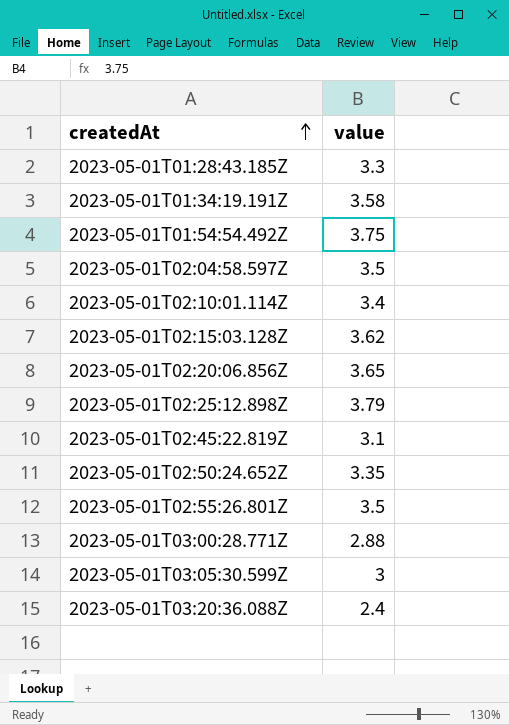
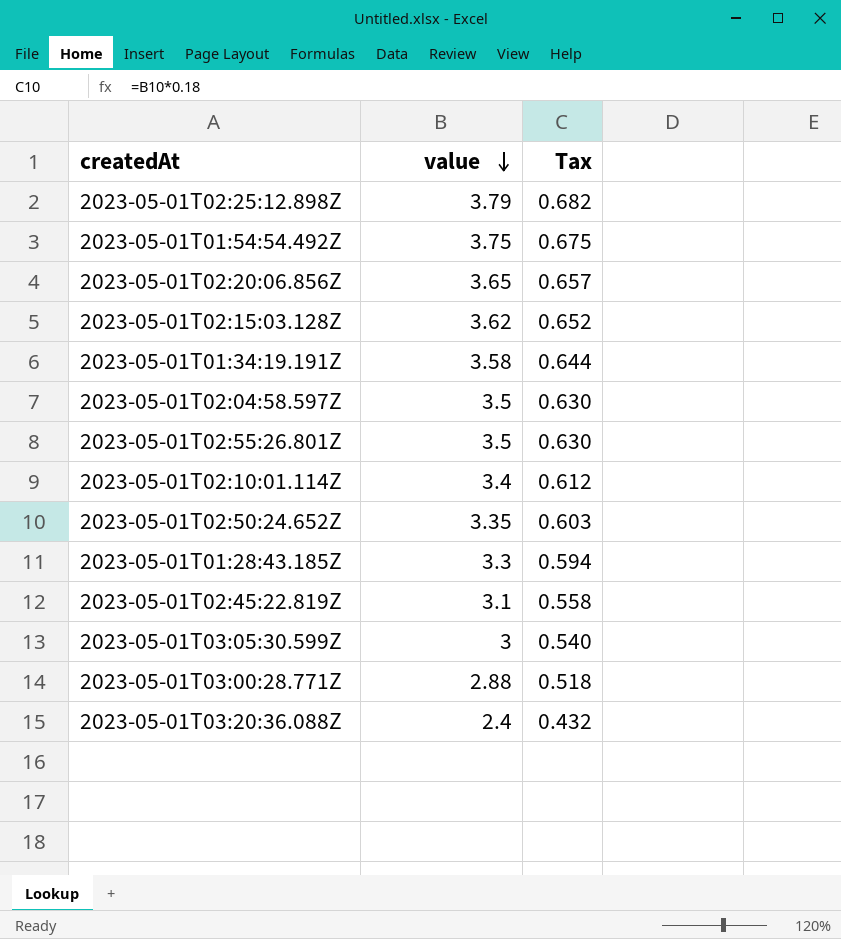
row order: createdAt ascending -> value descending
column Tax | formula: none -> [value] * 0.18

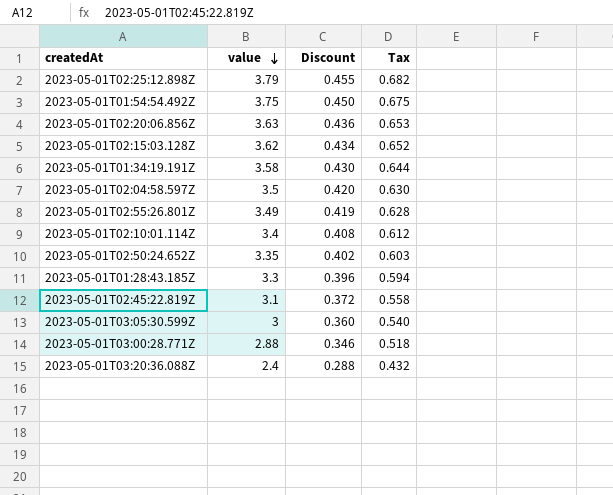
column Discount | formula: none -> [value] * 0.12
2023-05-01T02:20:06.856Z | value: 3.65 -> 3.63
2023-05-01T02:20:06.856Z | Tax: 0.657 -> 0.653
2023-05-01T02:55:26.801Z | value: 3.5 -> 3.49
2023-05-01T02:55:26.801Z | Tax: 0.630 -> 0.628

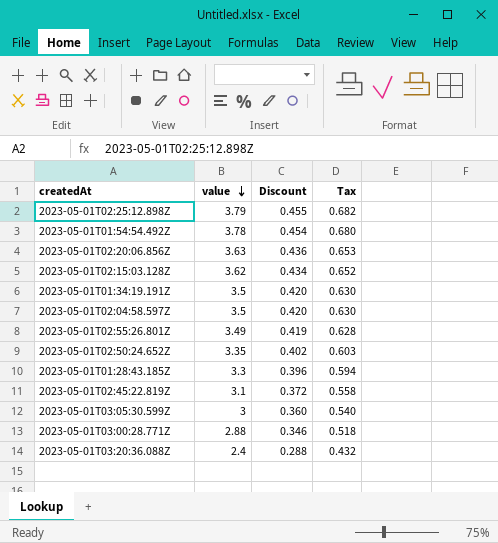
row 2023-05-01T02:10:01.114Z: 3.4 | 0.408 | 0.612 -> none
2023-05-01T01:54:54.492Z | value: 3.75 -> 3.78
2023-05-01T01:54:54.492Z | Discount: 0.450 -> 0.454
2023-05-01T01:54:54.492Z | Tax: 0.675 -> 0.680
2023-05-01T01:34:19.191Z | value: 3.58 -> 3.5
2023-05-01T01:34:19.191Z | Discount: 0.430 -> 0.420
2023-05-01T01:34:19.191Z | Tax: 0.644 -> 0.630

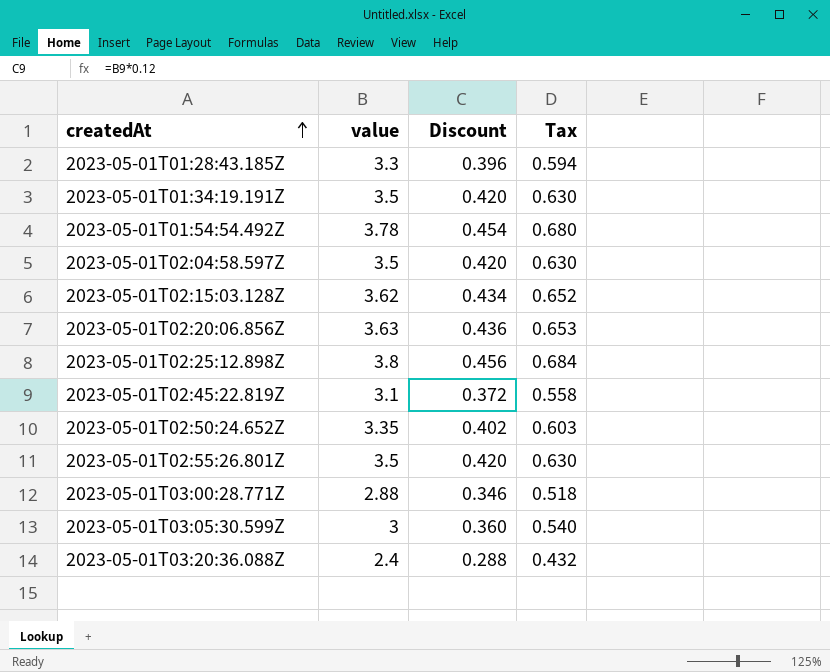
row order: value descending -> createdAt ascending
2023-05-01T02:25:12.898Z | value: 3.79 -> 3.8
2023-05-01T02:25:12.898Z | Discount: 0.455 -> 0.456
2023-05-01T02:25:12.898Z | Tax: 0.682 -> 0.684
2023-05-01T02:55:26.801Z | value: 3.49 -> 3.5
2023-05-01T02:55:26.801Z | Discount: 0.419 -> 0.420
2023-05-01T02:55:26.801Z | Tax: 0.628 -> 0.630

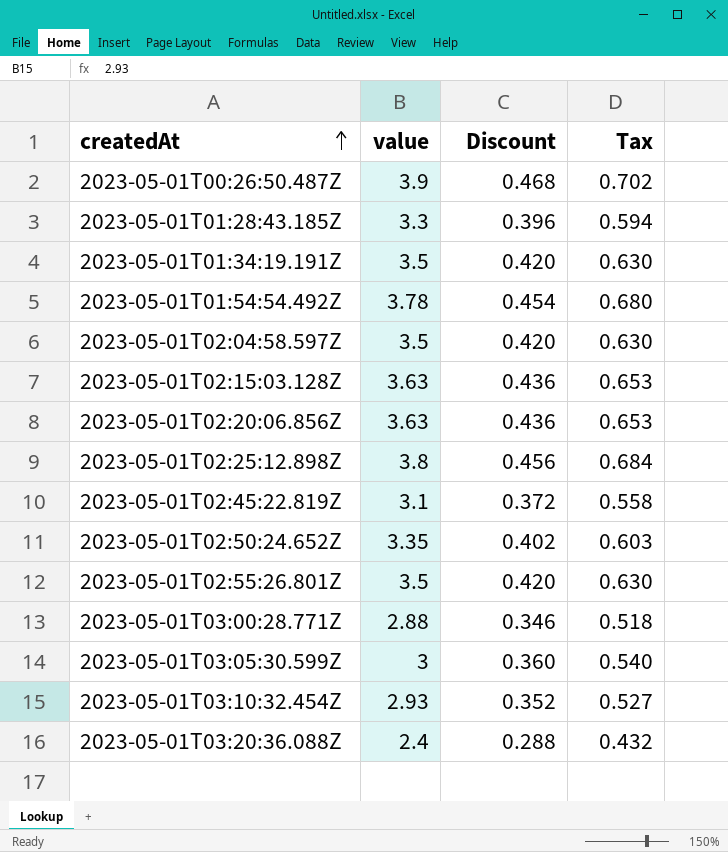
row 2023-05-01T00:26:50.487Z: none -> 3.9 | 0.468 | 0.702
2023-05-01T02:15:03.128Z | value: 3.62 -> 3.63
2023-05-01T02:15:03.128Z | Discount: 0.434 -> 0.436
2023-05-01T02:15:03.128Z | Tax: 0.652 -> 0.653
row 2023-05-01T03:10:32.454Z: none -> 2.93 | 0.352 | 0.527

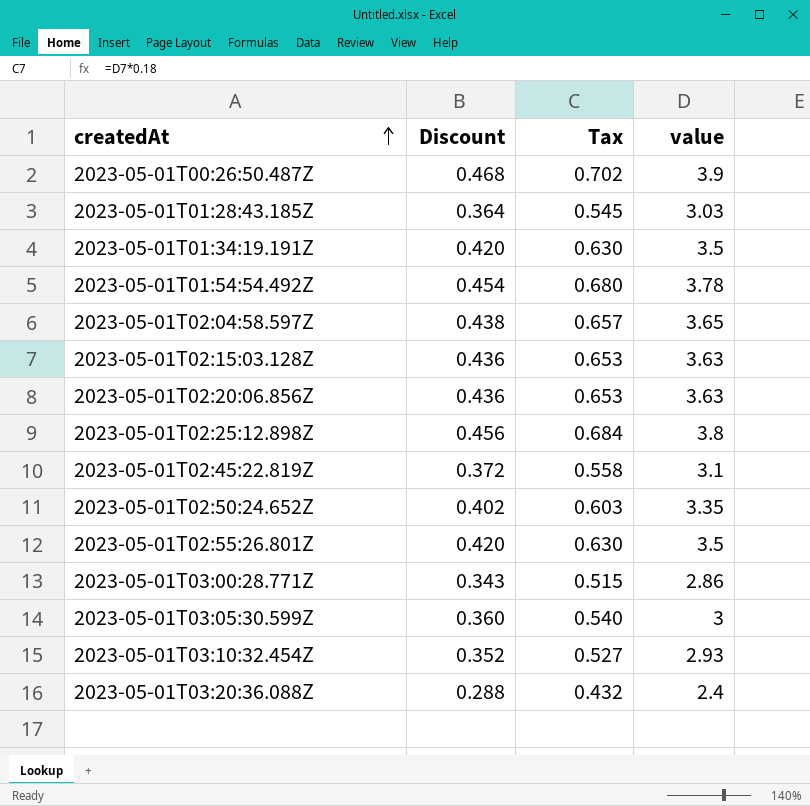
column value | position: 2 -> 4
2023-05-01T01:28:43.185Z | Discount: 0.396 -> 0.364
2023-05-01T01:28:43.185Z | Tax: 0.594 -> 0.545
2023-05-01T01:28:43.185Z | value: 3.3 -> 3.03
2023-05-01T02:04:58.597Z | Discount: 0.420 -> 0.438
2023-05-01T02:04:58.597Z | Tax: 0.630 -> 0.657
2023-05-01T02:04:58.597Z | value: 3.5 -> 3.65
2023-05-01T03:00:28.771Z | Discount: 0.346 -> 0.343
2023-05-01T03:00:28.771Z | Tax: 0.518 -> 0.515
2023-05-01T03:00:28.771Z | value: 2.88 -> 2.86

